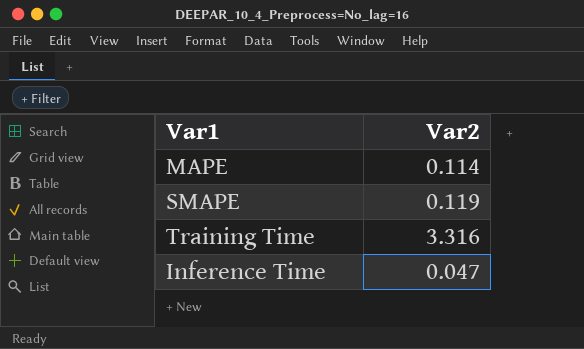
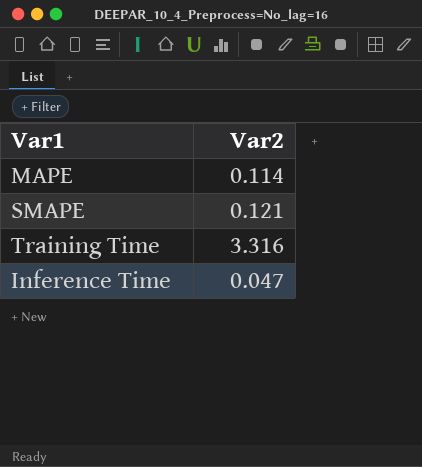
SMAPE | Var2: 0.119 -> 0.121

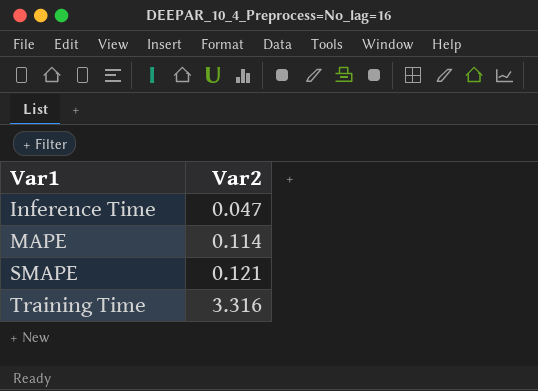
row order: none -> Var1 ascending

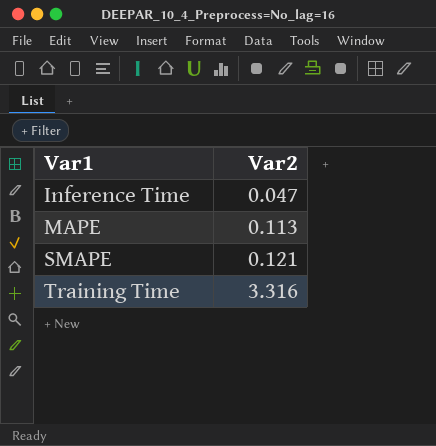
MAPE | Var2: 0.114 -> 0.113

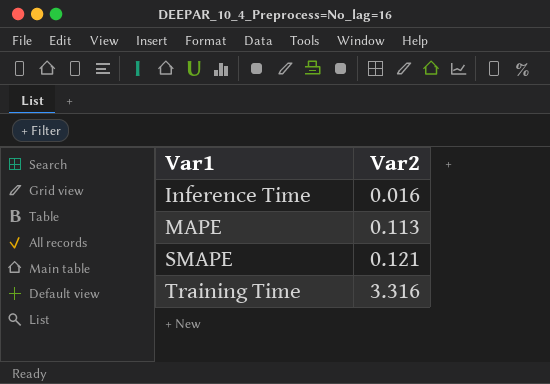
Inference Time | Var2: 0.047 -> 0.016

